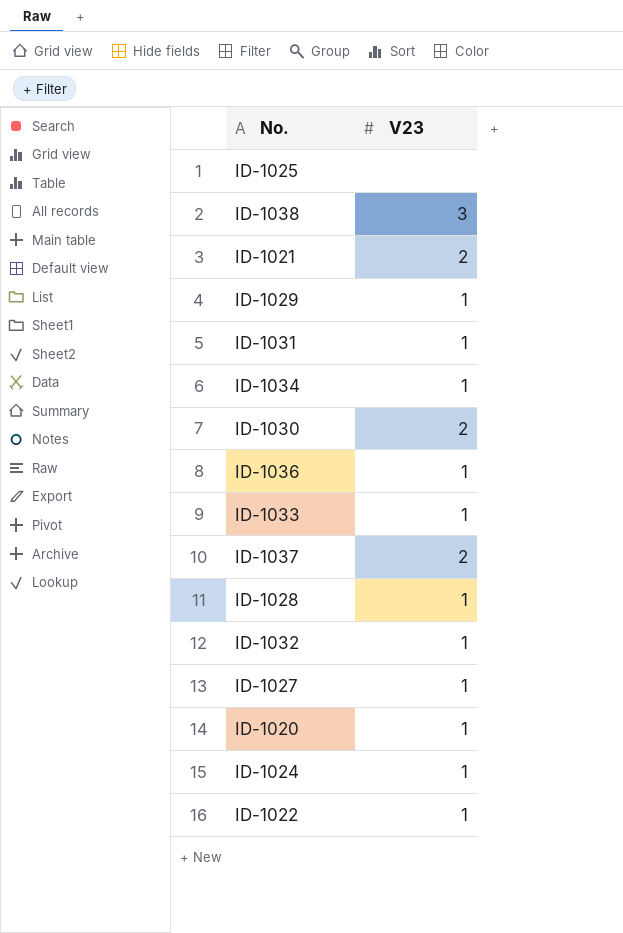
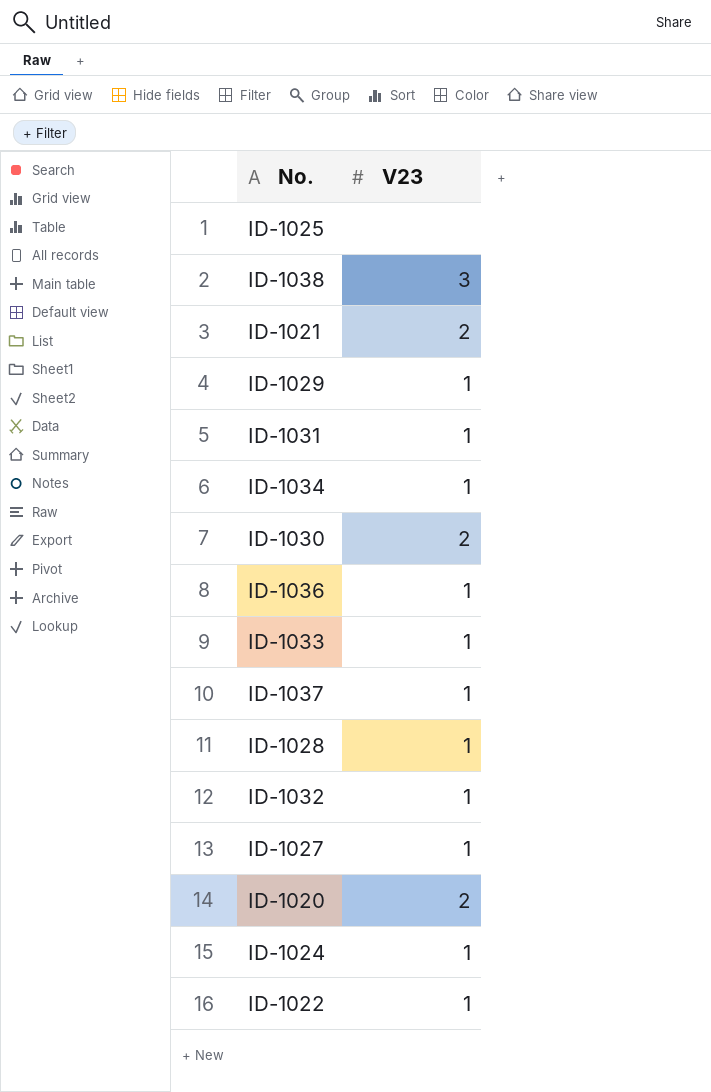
ID-1037 | V23: 2 -> 1
ID-1020 | V23: 1 -> 2

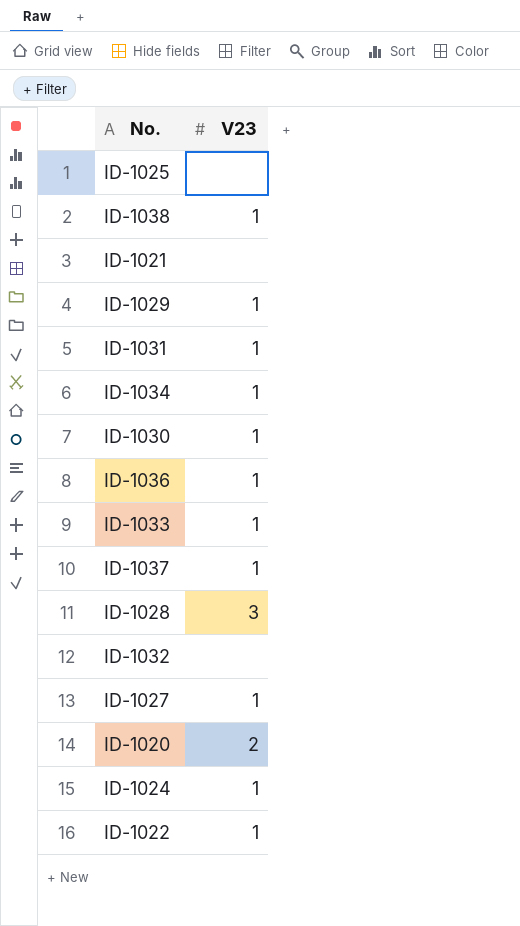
ID-1038 | V23: 3 -> 1
ID-1021 | V23: 2 -> none
ID-1030 | V23: 2 -> 1
ID-1028 | V23: 1 -> 3
ID-1032 | V23: 1 -> none

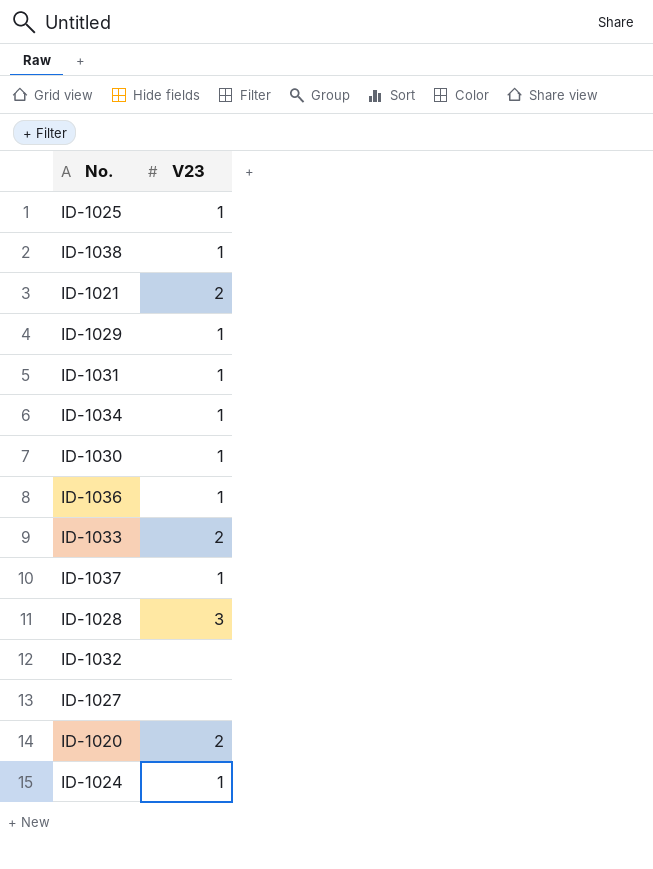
row ID-1022: 1 -> none
ID-1025 | V23: none -> 1
ID-1021 | V23: none -> 2
ID-1033 | V23: 1 -> 2
ID-1027 | V23: 1 -> none

